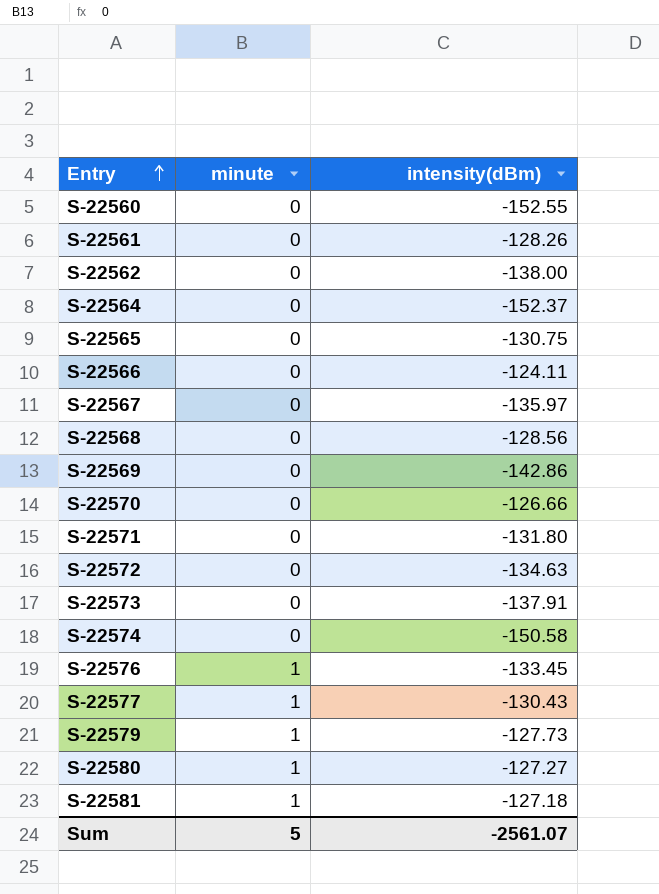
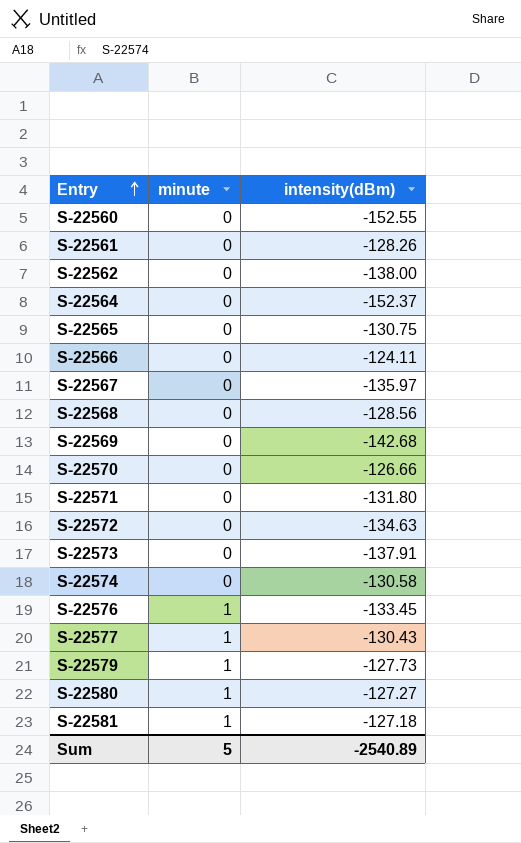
S-22569 | intensity(dBm): -142.86 -> -142.68
S-22574 | intensity(dBm): -150.58 -> -130.58
Sum | intensity(dBm): -2561.07 -> -2540.89

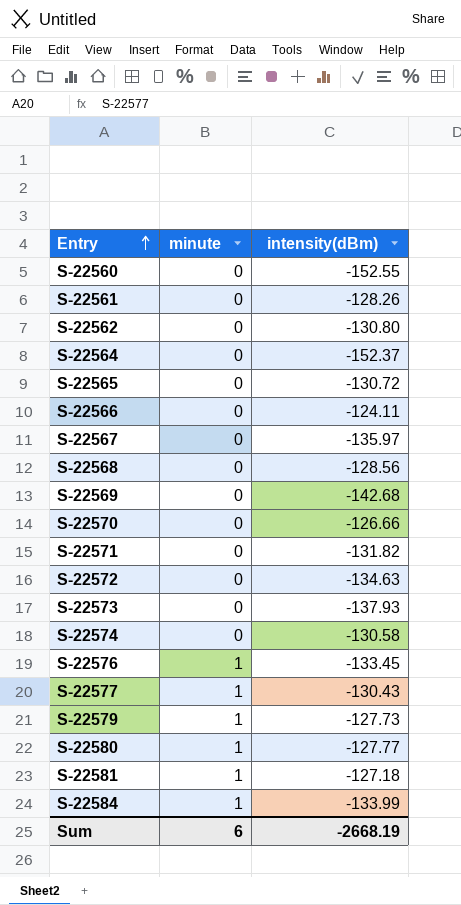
S-22562 | intensity(dBm): -138.00 -> -130.80
S-22565 | intensity(dBm): -130.75 -> -130.72
S-22571 | intensity(dBm): -131.80 -> -131.82
S-22573 | intensity(dBm): -137.91 -> -137.93
S-22580 | intensity(dBm): -127.27 -> -127.77
row S-22584: none -> 1 | -133.99
Sum | minute: 5 -> 6
Sum | intensity(dBm): -2540.89 -> -2668.19

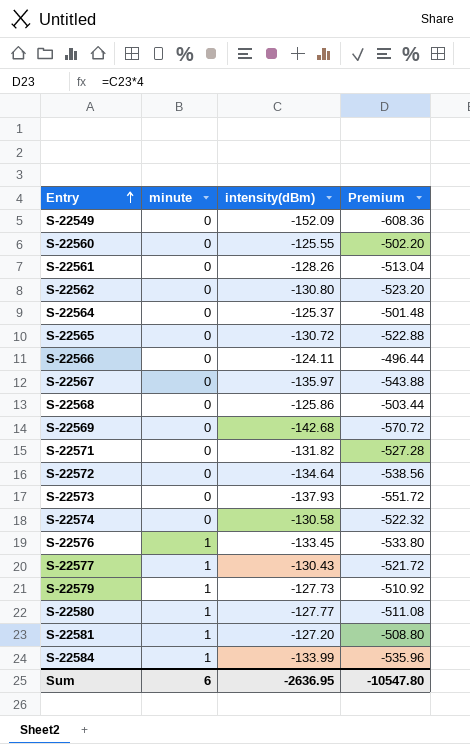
column Premium | formula: none -> [intensity(dBm)] * 4
row S-22570: 0 | -126.66 -> none
row S-22549: none -> 0 | -152.09 | -608.36
S-22560 | intensity(dBm): -152.55 -> -125.55
S-22564 | intensity(dBm): -152.37 -> -125.37
S-22568 | intensity(dBm): -128.56 -> -125.86
S-22572 | intensity(dBm): -134.63 -> -134.64
S-22581 | intensity(dBm): -127.18 -> -127.20
Sum | intensity(dBm): -2668.19 -> -2636.95

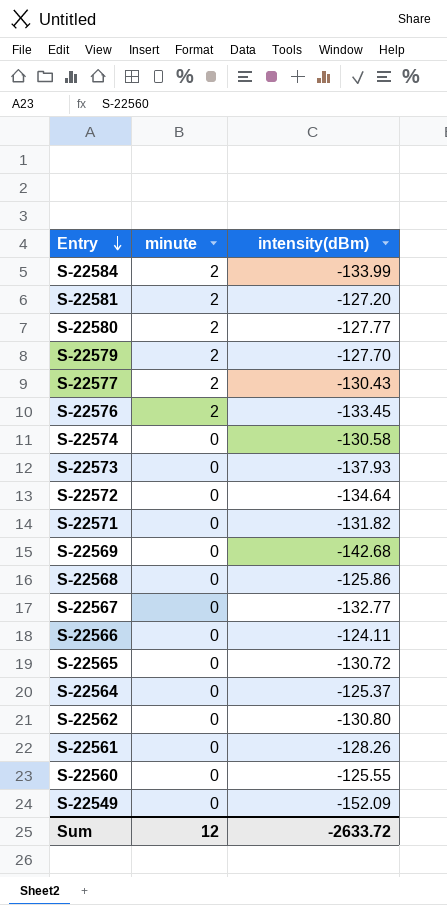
row order: Entry ascending -> Entry descending
column Premium | formula: [intensity(dBm)] * 4 -> none
S-22584 | minute: 1 -> 2
S-22581 | minute: 1 -> 2
S-22580 | minute: 1 -> 2
S-22579 | minute: 1 -> 2
S-22579 | intensity(dBm): -127.73 -> -127.70
S-22577 | minute: 1 -> 2
S-22576 | minute: 1 -> 2
S-22567 | intensity(dBm): -135.97 -> -132.77
Sum | minute: 6 -> 12
Sum | intensity(dBm): -2636.95 -> -2633.72

